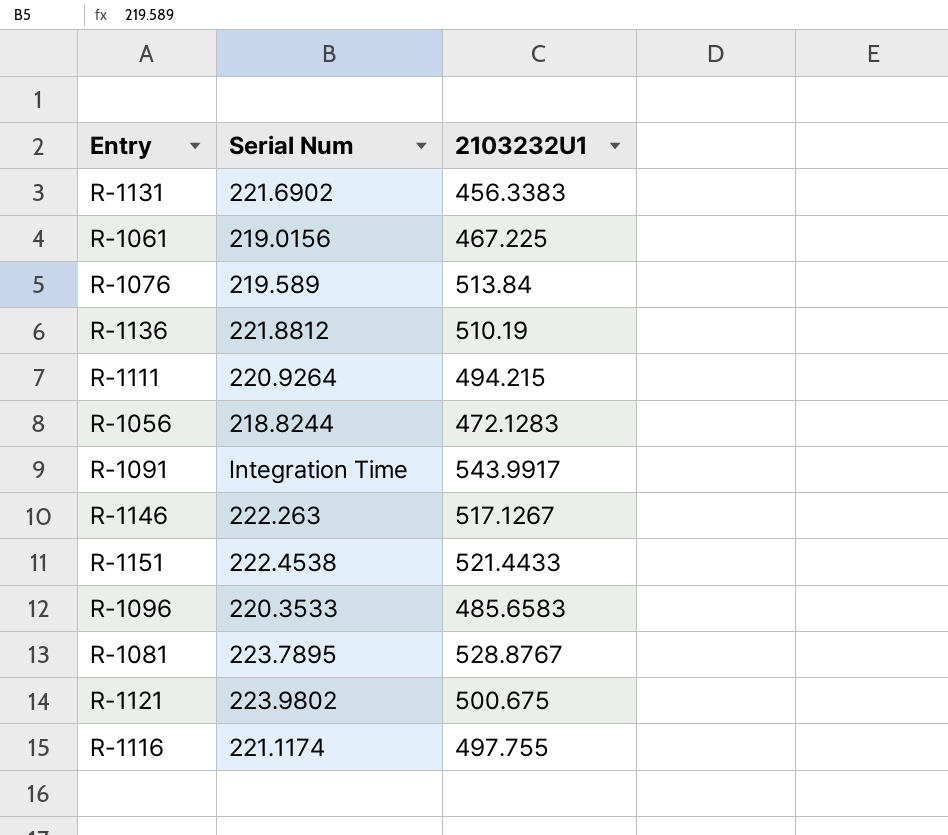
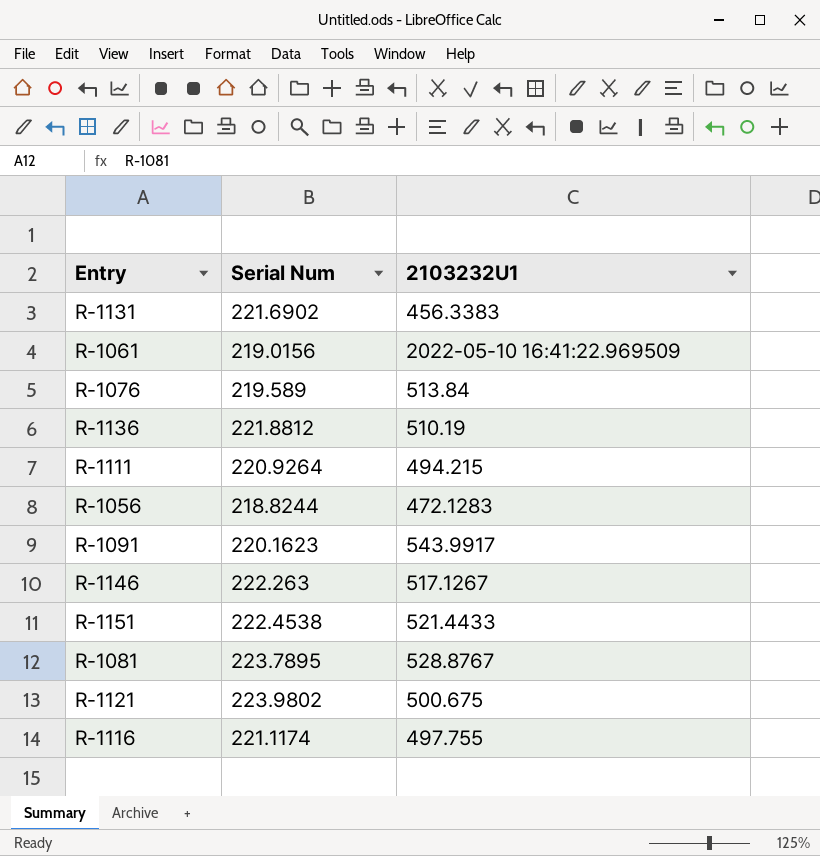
row R-1096: 220.3533 | 485.6583 -> none
R-1061 | 2103232U1: 467.225 -> 2022-05-10 16:41:22.969509
R-1091 | Serial Num: Integration Time -> 220.1623

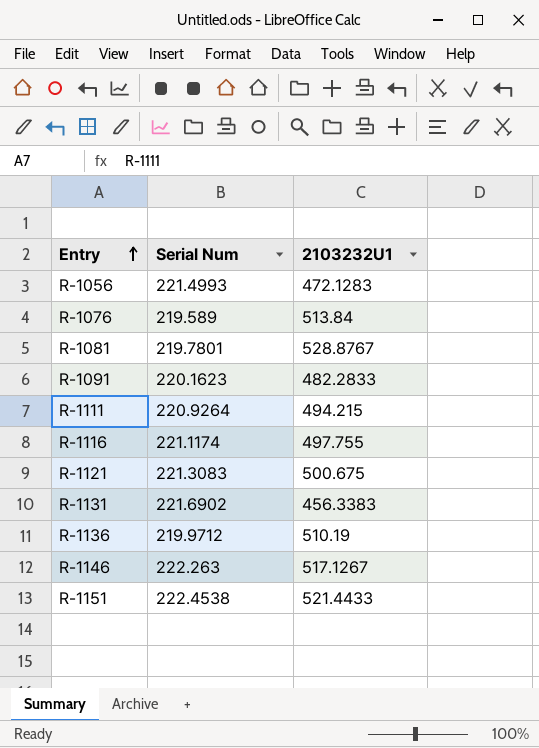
row order: none -> Entry ascending
row R-1061: 219.0156 | 2022-05-10 16:41:22.969509 -> none
R-1056 | Serial Num: 218.8244 -> 221.4993
R-1081 | Serial Num: 223.7895 -> 219.7801
R-1091 | 2103232U1: 543.9917 -> 482.2833
R-1121 | Serial Num: 223.9802 -> 221.3083
R-1136 | Serial Num: 221.8812 -> 219.9712

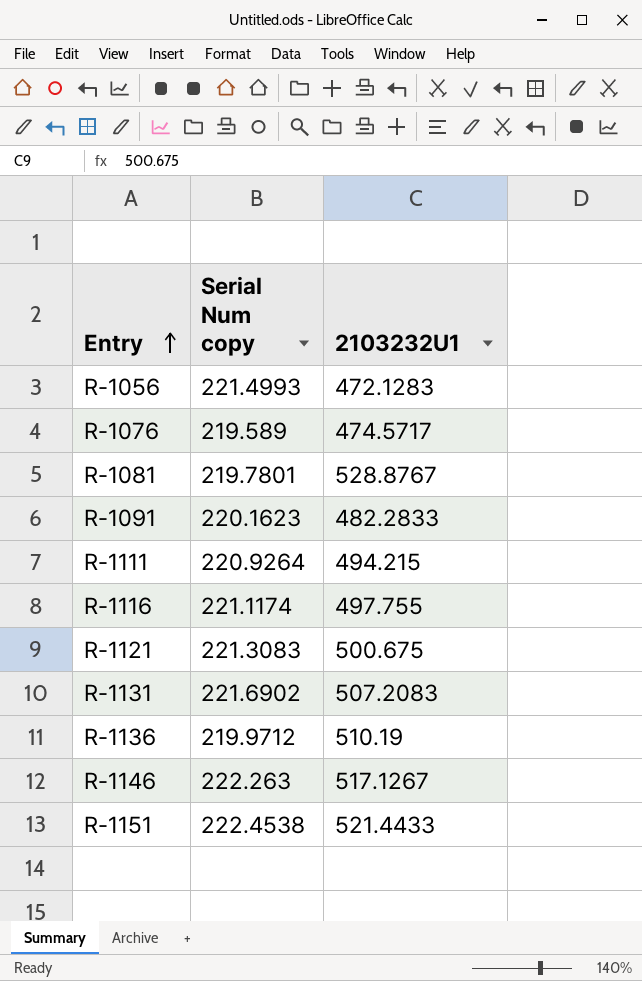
column name: Serial Num -> Serial Num copy
R-1076 | 2103232U1: 513.84 -> 474.5717
R-1131 | 2103232U1: 456.3383 -> 507.2083

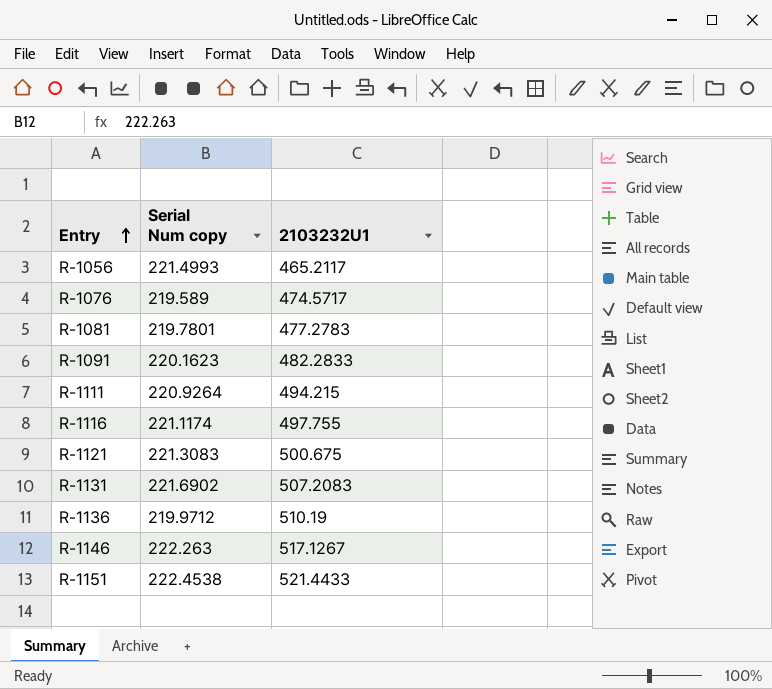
R-1056 | 2103232U1: 472.1283 -> 465.2117
R-1081 | 2103232U1: 528.8767 -> 477.2783

